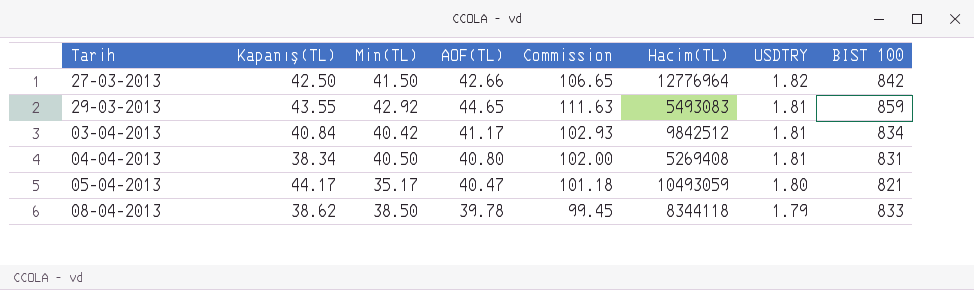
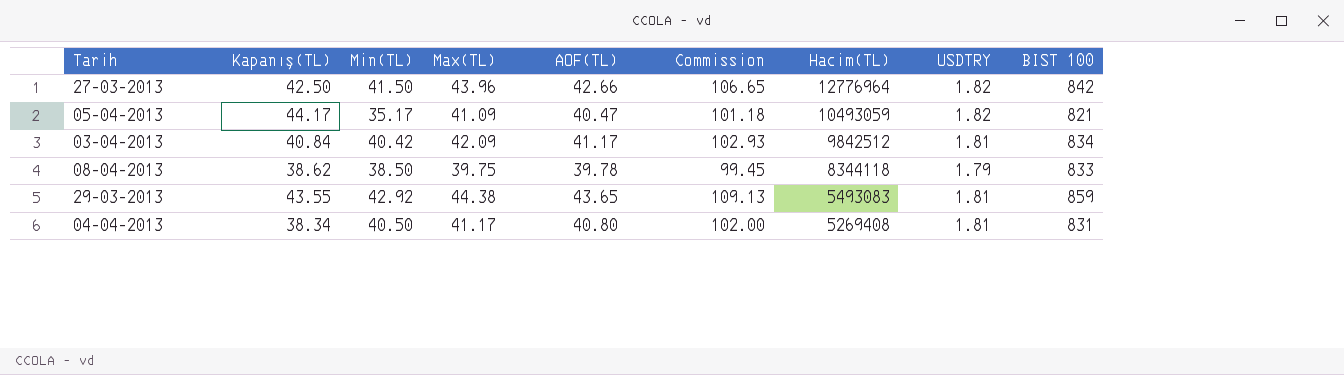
row order: Tarih ascending -> Hacim(TL) descending
column Max(TL) | position: none -> 4
05-04-2013 | USDTRY: 1.80 -> 1.82
29-03-2013 | AOF(TL): 44.65 -> 43.65
29-03-2013 | Commission: 111.63 -> 109.13

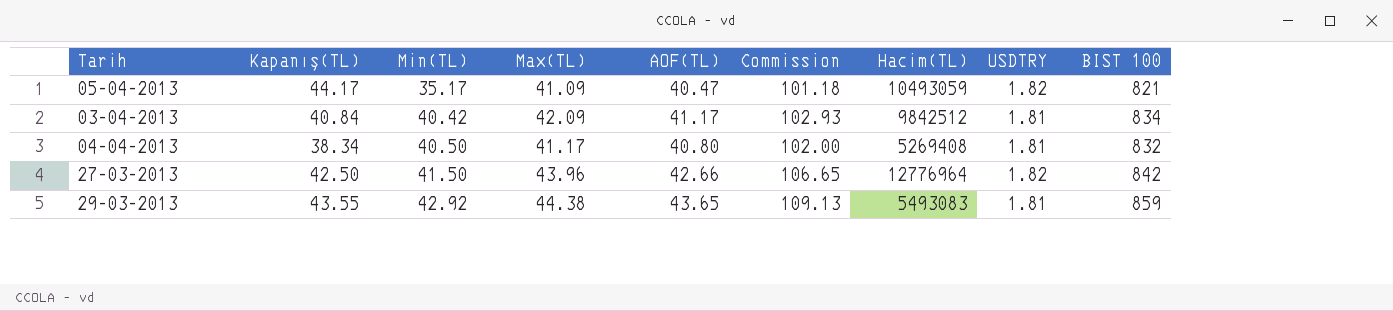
row order: Hacim(TL) descending -> Min(TL) ascending
row 08-04-2013: 38.62 | 38.50 | 39.75 | 39.78 | 99.45 | 8344118 | 1.79 | 833 -> none
04-04-2013 | BIST 100: 831 -> 832

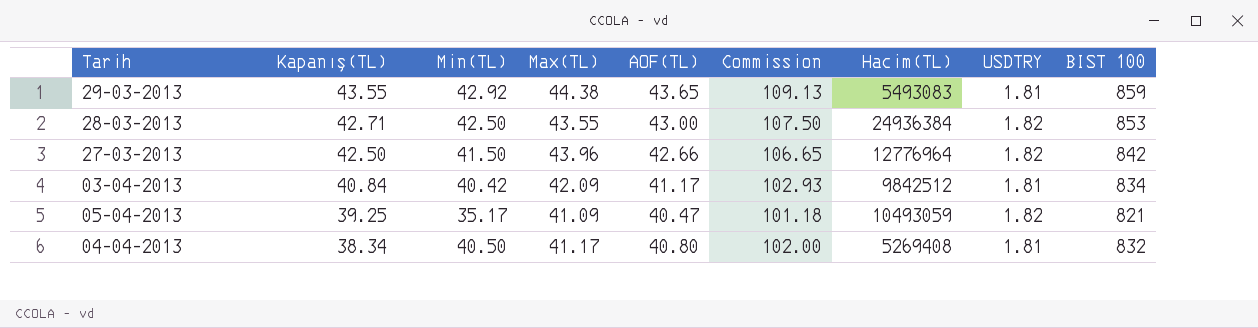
row order: Min(TL) ascending -> Kapanış(TL) descending
row 28-03-2013: none -> 42.71 | 42.50 | 43.55 | 43.00 | 107.50 | 24936384 | 1.82 | 853
05-04-2013 | Kapanış(TL): 44.17 -> 39.25

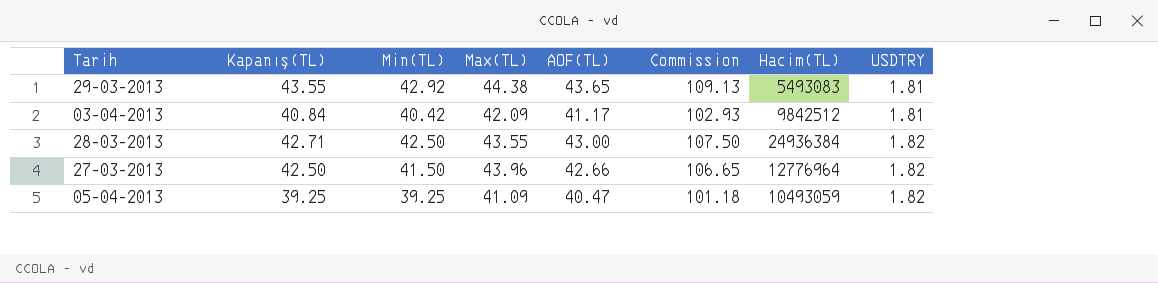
row order: Kapanış(TL) descending -> USDTRY ascending
column BIST 100 | position: 9 -> none
row 04-04-2013: 38.34 | 40.50 | 41.17 | 40.80 | 102.00 | 5269408 | 1.81 | 832 -> none
05-04-2013 | Min(TL): 35.17 -> 39.25

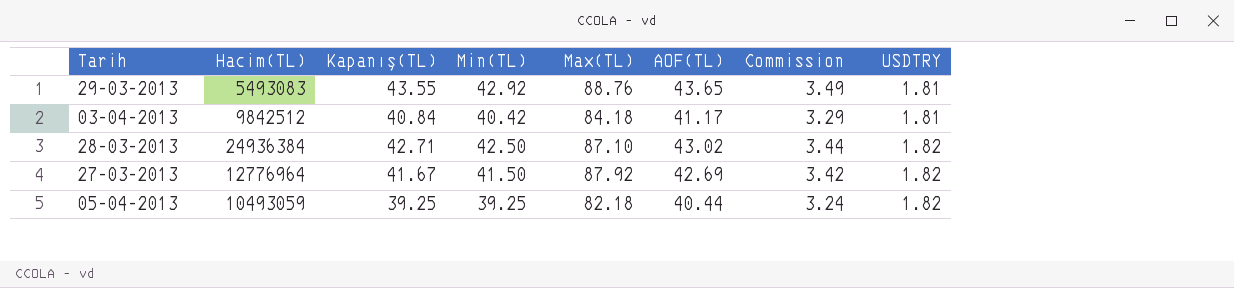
column Hacim(TL) | position: 7 -> 2
column Commission | formula: [AOF(TL)] * 2.5 -> [AOF(TL)] * 0.08
29-03-2013 | Max(TL): 44.38 -> 88.76
03-04-2013 | Max(TL): 42.09 -> 84.18
28-03-2013 | Max(TL): 43.55 -> 87.10
28-03-2013 | AOF(TL): 43.00 -> 43.02
27-03-2013 | Kapanış(TL): 42.50 -> 41.67
27-03-2013 | Max(TL): 43.96 -> 87.92
27-03-2013 | AOF(TL): 42.66 -> 42.69
05-04-2013 | Max(TL): 41.09 -> 82.18
05-04-2013 | AOF(TL): 40.47 -> 40.44

